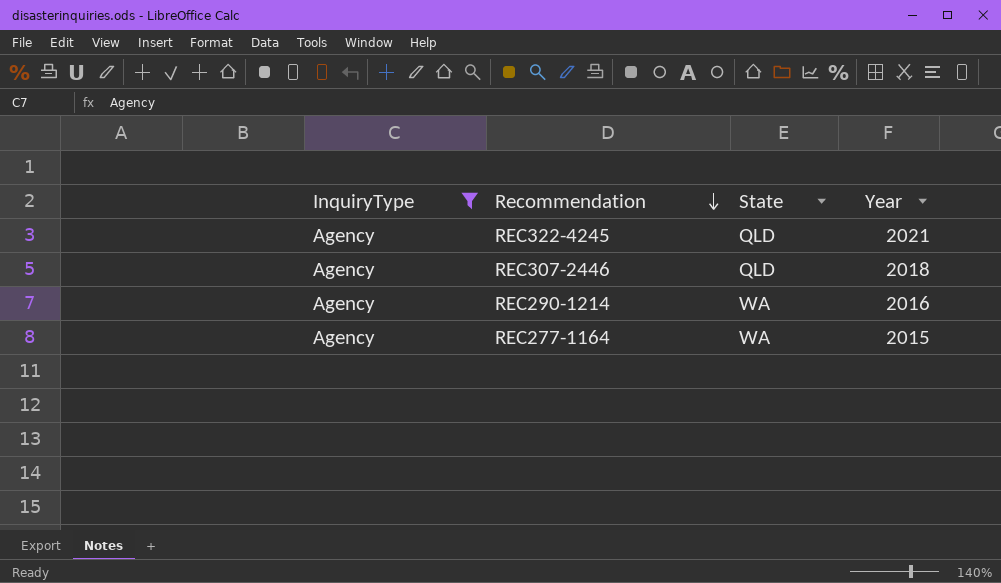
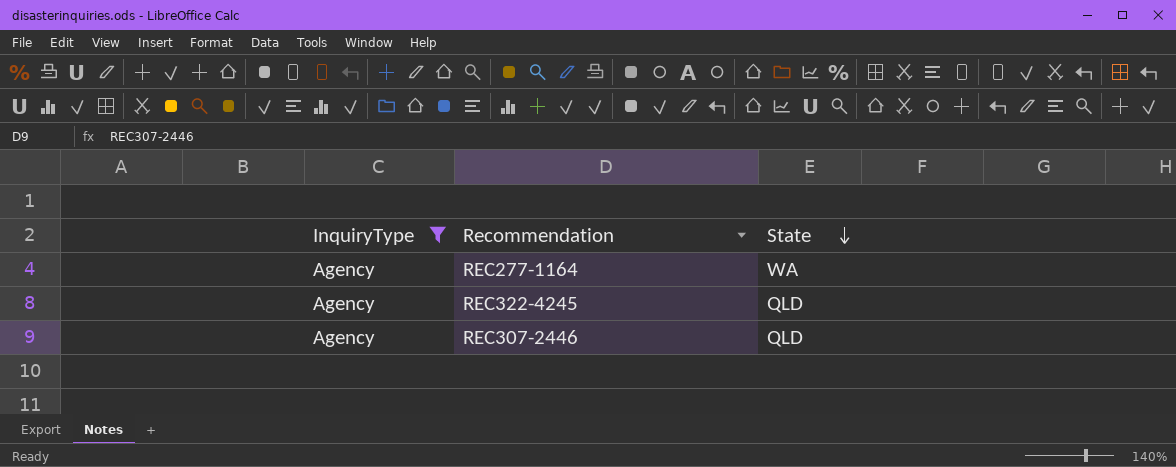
row order: Recommendation descending -> State descending
column Year | position: 4 -> none
row REC290-1214: Agency | WA | 2016 -> none

